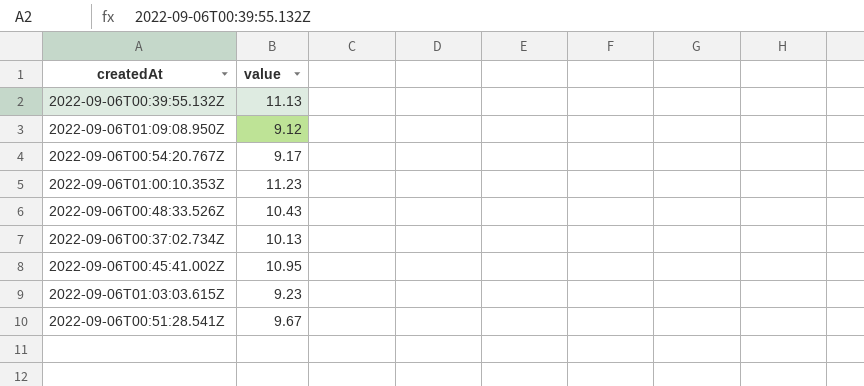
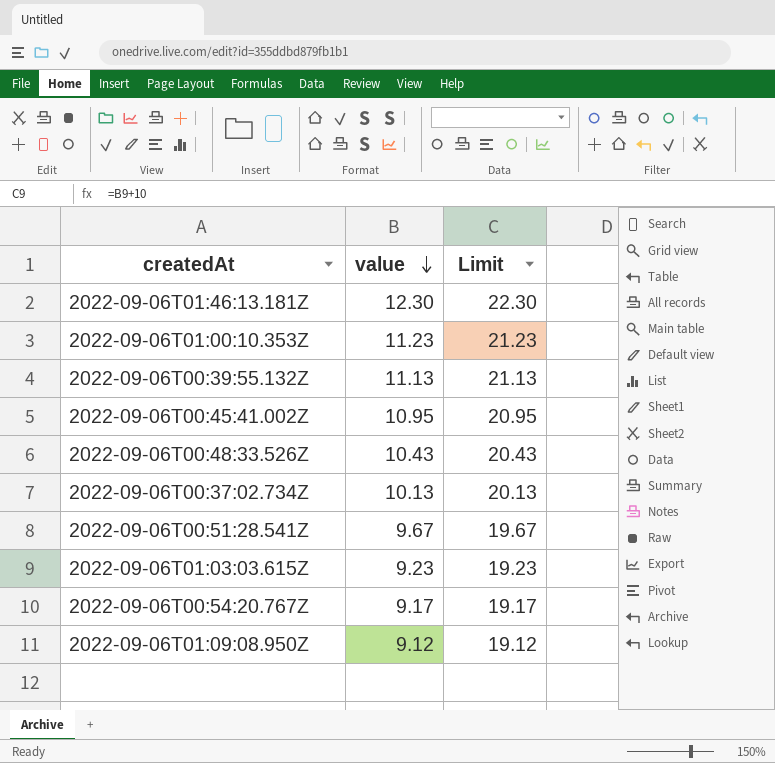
row order: none -> value descending
column Limit | formula: none -> [value] + 10
row 2022-09-06T01:46:13.181Z: none -> 12.30 | 22.30

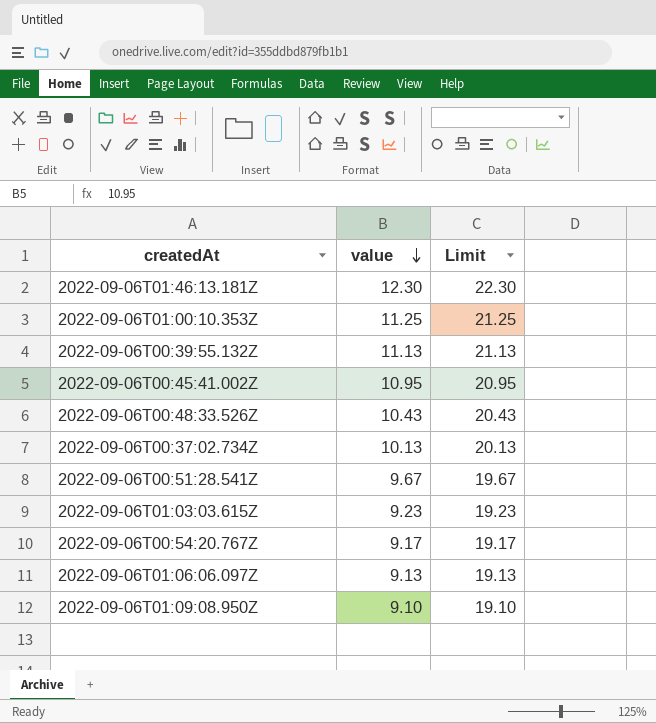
2022-09-06T01:00:10.353Z | value: 11.23 -> 11.25
2022-09-06T01:00:10.353Z | Limit: 21.23 -> 21.25
row 2022-09-06T01:06:06.097Z: none -> 9.13 | 19.13
2022-09-06T01:09:08.950Z | value: 9.12 -> 9.10
2022-09-06T01:09:08.950Z | Limit: 19.12 -> 19.10

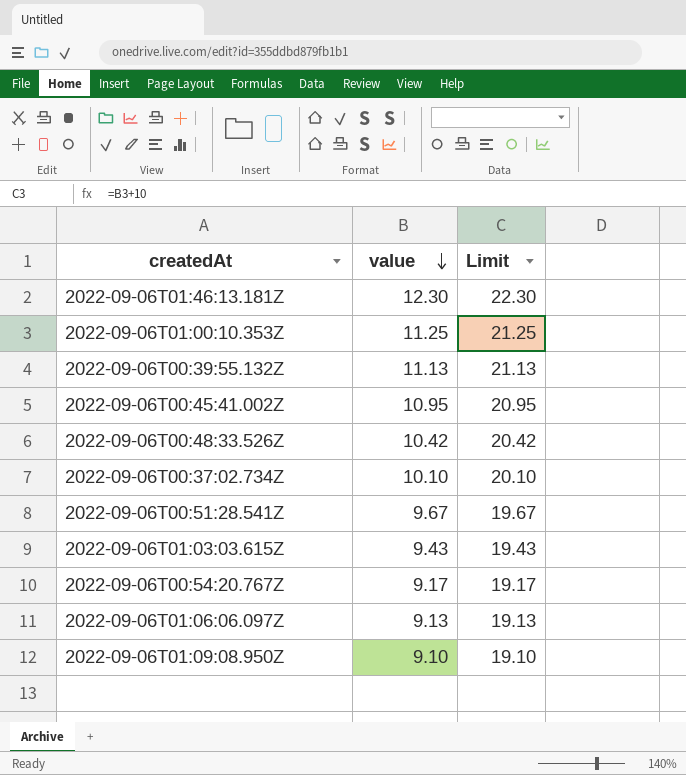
2022-09-06T00:48:33.526Z | value: 10.43 -> 10.42
2022-09-06T00:48:33.526Z | Limit: 20.43 -> 20.42
2022-09-06T00:37:02.734Z | value: 10.13 -> 10.10
2022-09-06T00:37:02.734Z | Limit: 20.13 -> 20.10
2022-09-06T01:03:03.615Z | value: 9.23 -> 9.43
2022-09-06T01:03:03.615Z | Limit: 19.23 -> 19.43

